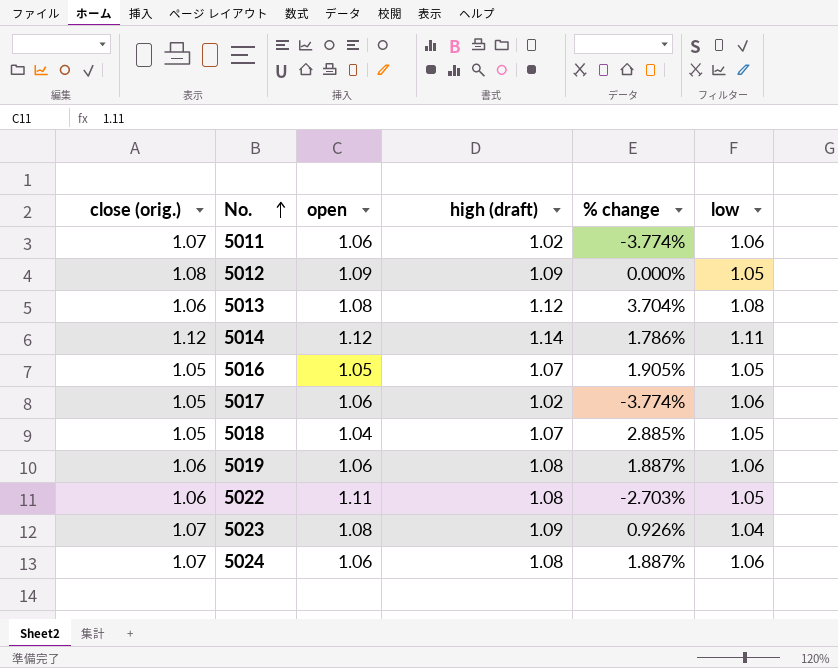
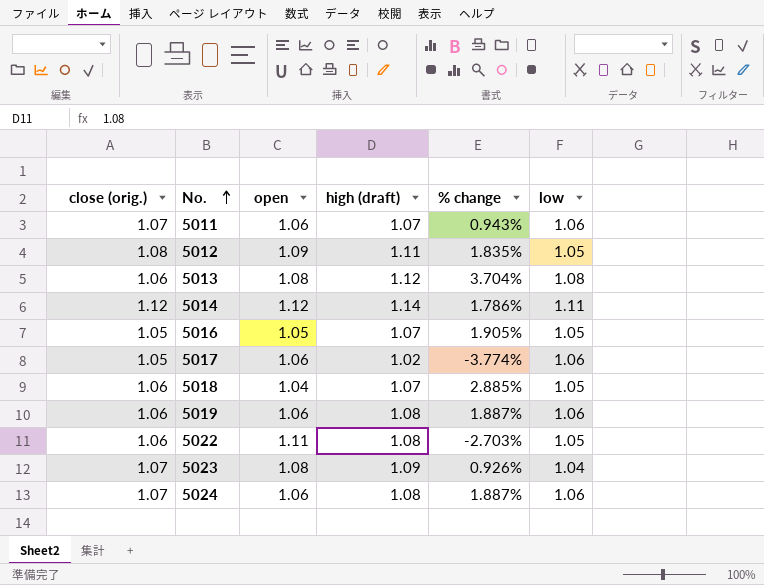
5011 | high (draft): 1.02 -> 1.07
5011 | % change: -3.774% -> 0.943%
5012 | high (draft): 1.09 -> 1.11
5012 | % change: 0.000% -> 1.835%
5018 | close (orig.): 1.05 -> 1.06

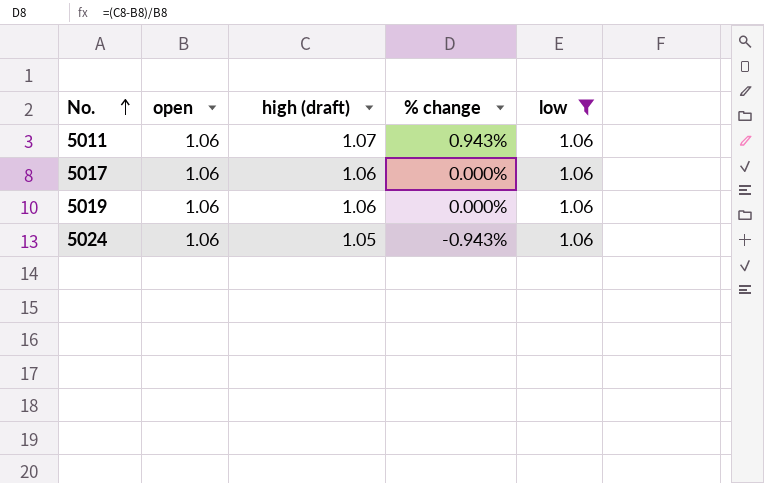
filter: none -> low = 1.06
column close (orig.) | position: 1 -> none
5017 | high (draft): 1.02 -> 1.06
5017 | % change: -3.774% -> 0.000%
5019 | high (draft): 1.08 -> 1.06
5019 | % change: 1.887% -> 0.000%
5024 | high (draft): 1.08 -> 1.05
5024 | % change: 1.887% -> -0.943%

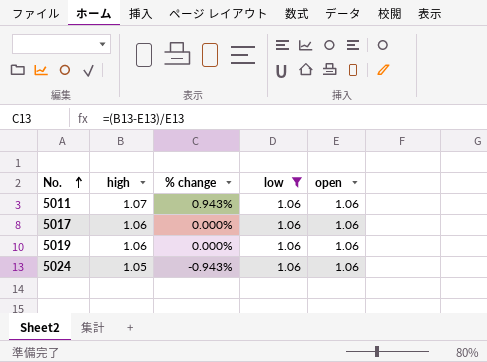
column name: high (draft) -> high
column open | position: 2 -> 5

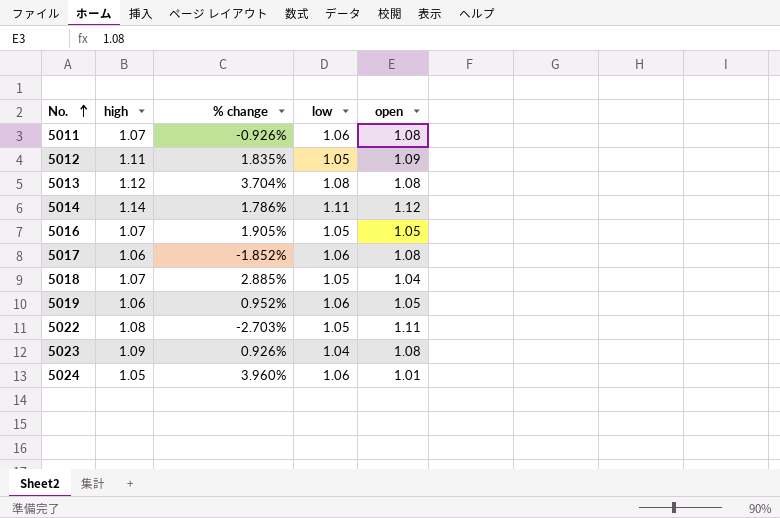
filter: low = 1.06 -> none
5011 | % change: 0.943% -> -0.926%
5011 | open: 1.06 -> 1.08
5017 | % change: 0.000% -> -1.852%
5017 | open: 1.06 -> 1.08
5019 | % change: 0.000% -> 0.952%
5019 | open: 1.06 -> 1.05
5024 | % change: -0.943% -> 3.960%
5024 | open: 1.06 -> 1.01

